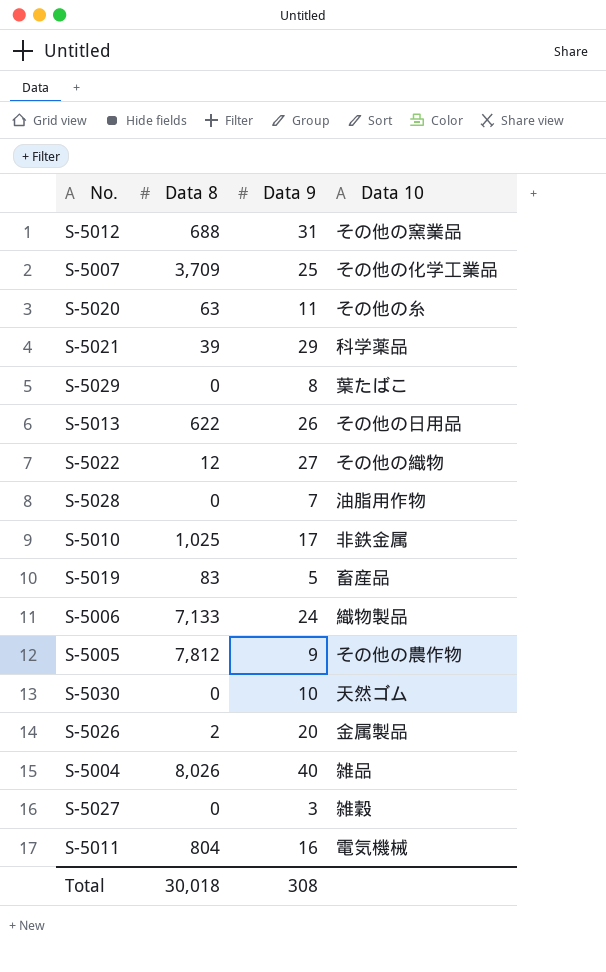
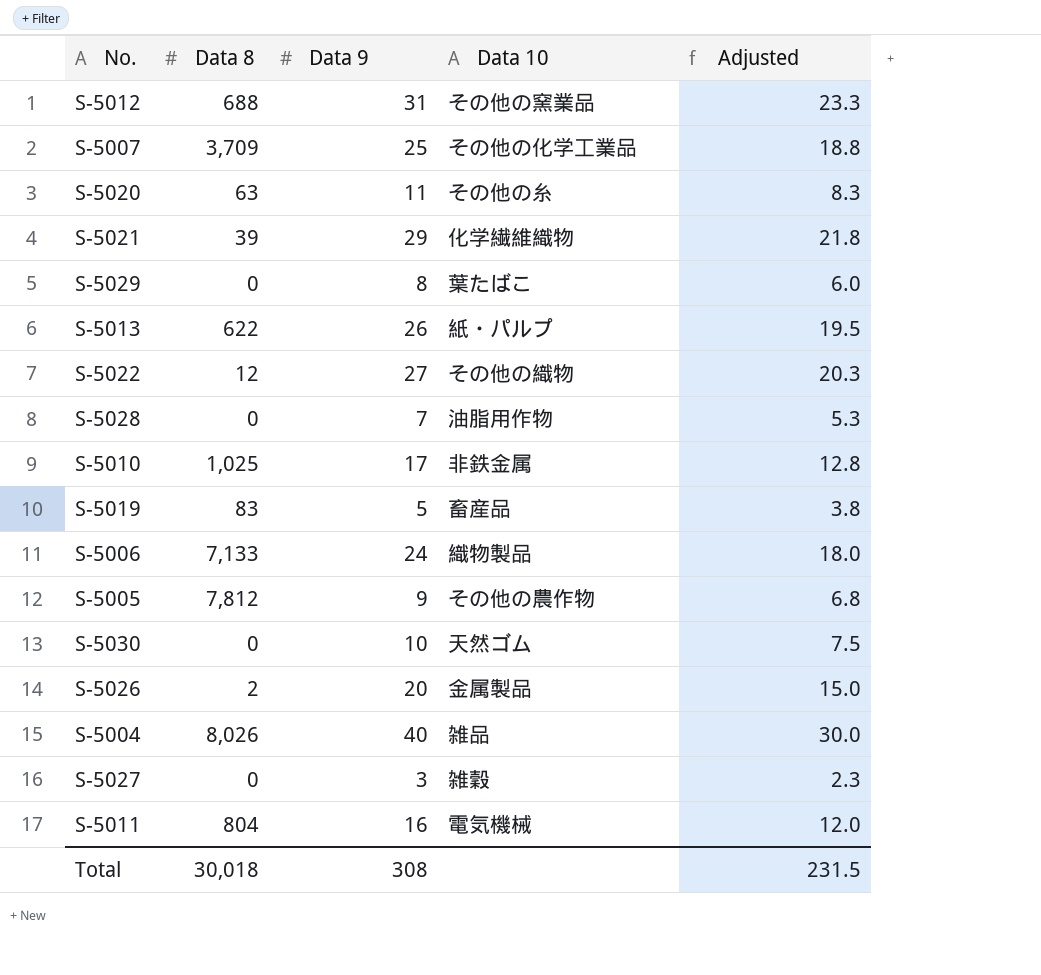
column Adjusted | formula: none -> [Data 9] * 0.75
S-5021 | Data 10: 科学薬品 -> 化学繊維織物
S-5013 | Data 10: その他の日用品 -> 紙・パルプ

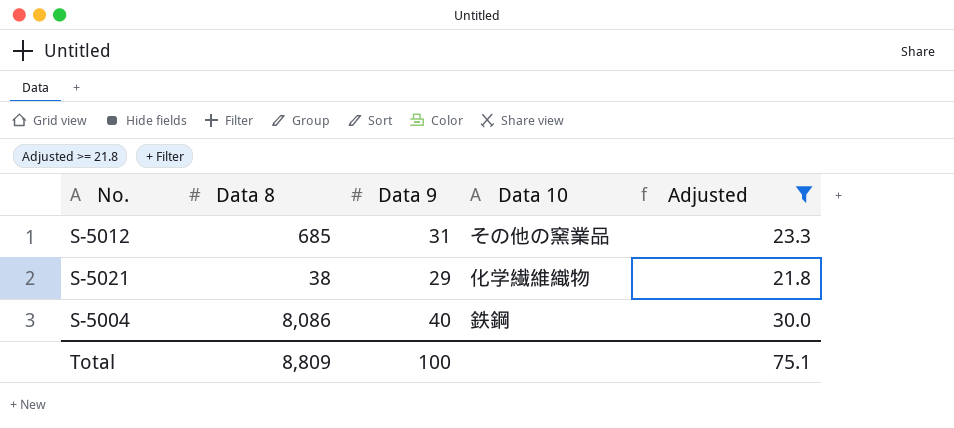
filter: none -> Adjusted >= 21.8
S-5012 | Data 8: 688 -> 685
S-5021 | Data 8: 39 -> 38
S-5004 | Data 8: 8,026 -> 8,086
S-5004 | Data 10: 雑品 -> 鉄鋼
Total | Data 8: 30,018 -> 8,809
Total | Data 9: 308 -> 100
Total | Adjusted: 231.5 -> 75.1

